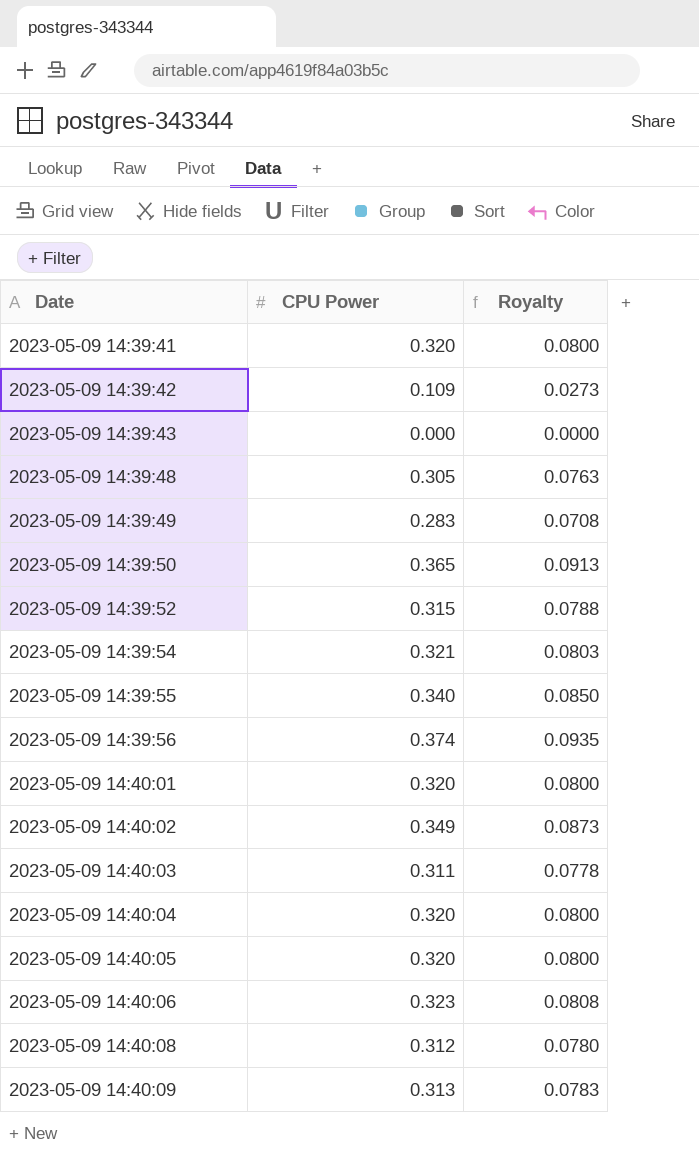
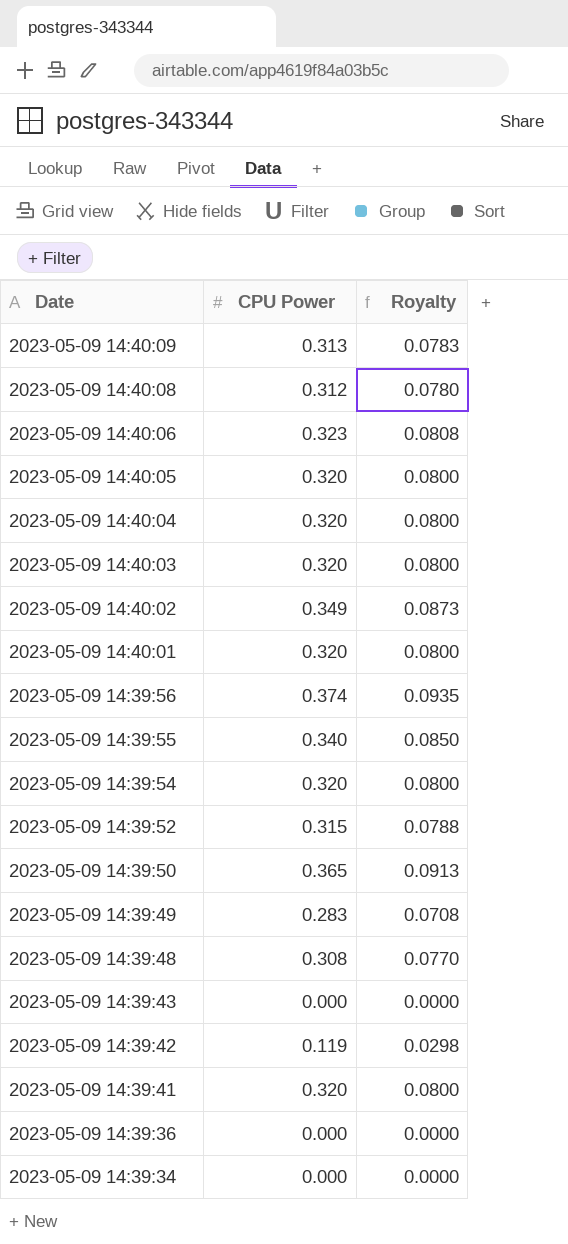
row order: Date ascending -> Date descending
2023-05-09 14:40:03 | CPU Power: 0.311 -> 0.320
2023-05-09 14:40:03 | Royalty: 0.0778 -> 0.0800
2023-05-09 14:39:54 | CPU Power: 0.321 -> 0.320
2023-05-09 14:39:54 | Royalty: 0.0803 -> 0.0800
2023-05-09 14:39:48 | CPU Power: 0.305 -> 0.308
2023-05-09 14:39:48 | Royalty: 0.0763 -> 0.0770
2023-05-09 14:39:42 | CPU Power: 0.109 -> 0.119
2023-05-09 14:39:42 | Royalty: 0.0273 -> 0.0298
row 2023-05-09 14:39:36: none -> 0.000 | 0.0000
row 2023-05-09 14:39:34: none -> 0.000 | 0.0000

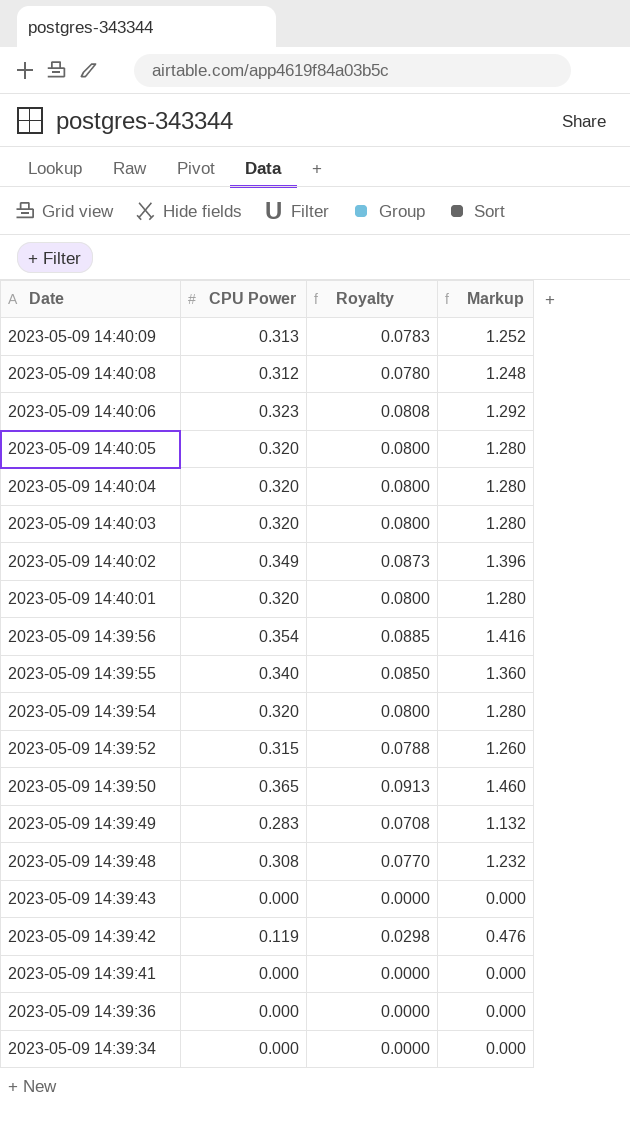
column Markup | formula: none -> [CPU Power] * 4
2023-05-09 14:39:56 | CPU Power: 0.374 -> 0.354
2023-05-09 14:39:56 | Royalty: 0.0935 -> 0.0885
2023-05-09 14:39:41 | CPU Power: 0.320 -> 0.000
2023-05-09 14:39:41 | Royalty: 0.0800 -> 0.0000

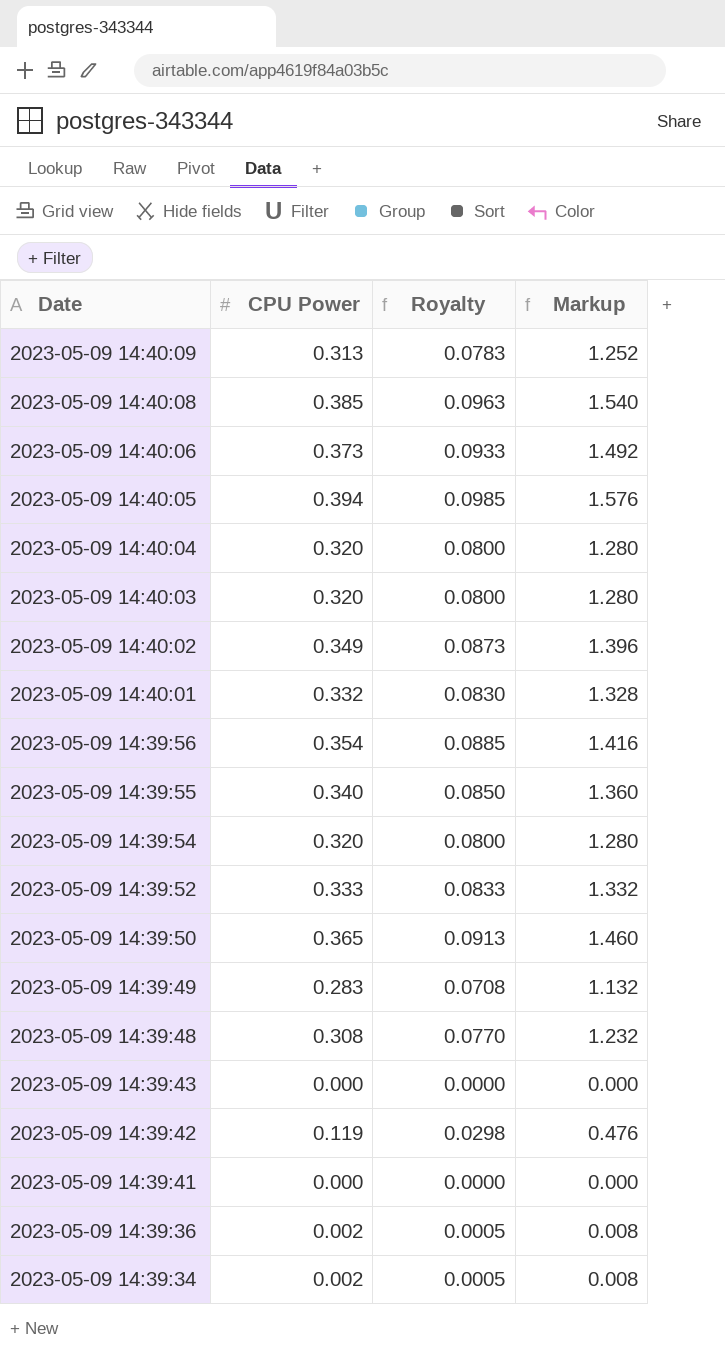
2023-05-09 14:40:08 | CPU Power: 0.312 -> 0.385
2023-05-09 14:40:08 | Royalty: 0.0780 -> 0.0963
2023-05-09 14:40:08 | Markup: 1.248 -> 1.540
2023-05-09 14:40:06 | CPU Power: 0.323 -> 0.373
2023-05-09 14:40:06 | Royalty: 0.0808 -> 0.0933
2023-05-09 14:40:06 | Markup: 1.292 -> 1.492
2023-05-09 14:40:05 | CPU Power: 0.320 -> 0.394
2023-05-09 14:40:05 | Royalty: 0.0800 -> 0.0985
2023-05-09 14:40:05 | Markup: 1.280 -> 1.576
2023-05-09 14:40:01 | CPU Power: 0.320 -> 0.332
2023-05-09 14:40:01 | Royalty: 0.0800 -> 0.0830
2023-05-09 14:40:01 | Markup: 1.280 -> 1.328
2023-05-09 14:39:52 | CPU Power: 0.315 -> 0.333
2023-05-09 14:39:52 | Royalty: 0.0788 -> 0.0833
2023-05-09 14:39:52 | Markup: 1.260 -> 1.332
2023-05-09 14:39:36 | CPU Power: 0.000 -> 0.002
2023-05-09 14:39:36 | Royalty: 0.0000 -> 0.0005
2023-05-09 14:39:36 | Markup: 0.000 -> 0.008
2023-05-09 14:39:34 | CPU Power: 0.000 -> 0.002
2023-05-09 14:39:34 | Royalty: 0.0000 -> 0.0005
2023-05-09 14:39:34 | Markup: 0.000 -> 0.008

